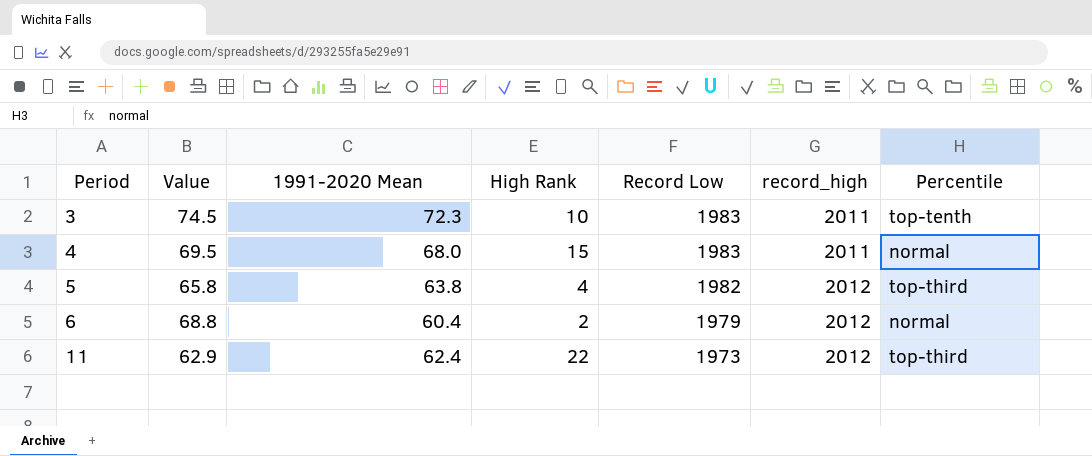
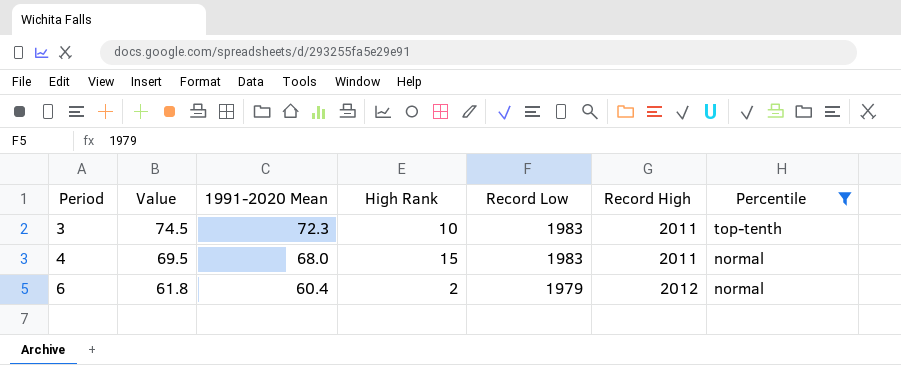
filter: none -> Percentile != top-third
column name: record_high -> Record High
6 | Value: 68.8 -> 61.8

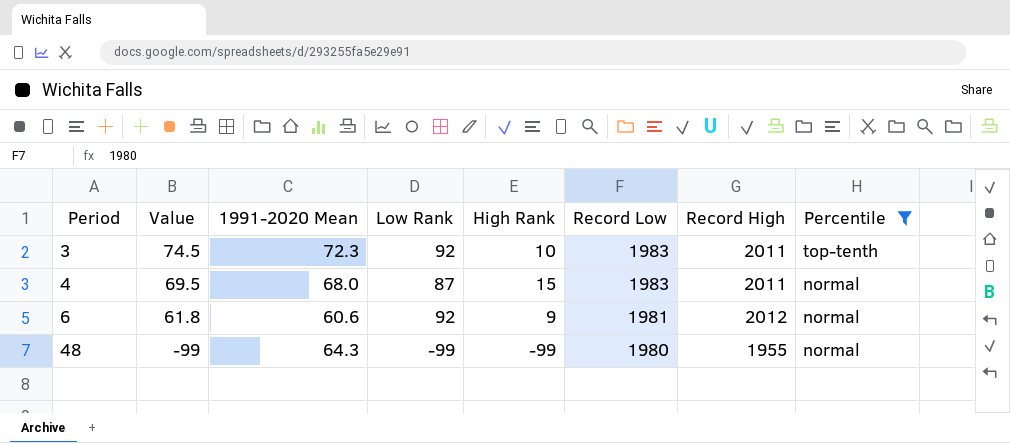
column Low Rank | position: none -> 4
6 | 1991-2020 Mean: 60.4 -> 60.6
6 | High Rank: 2 -> 9
6 | Record Low: 1979 -> 1981
row 48: none -> -99 | 64.3 | -99 | -99 | 1980 | 1955 | normal

